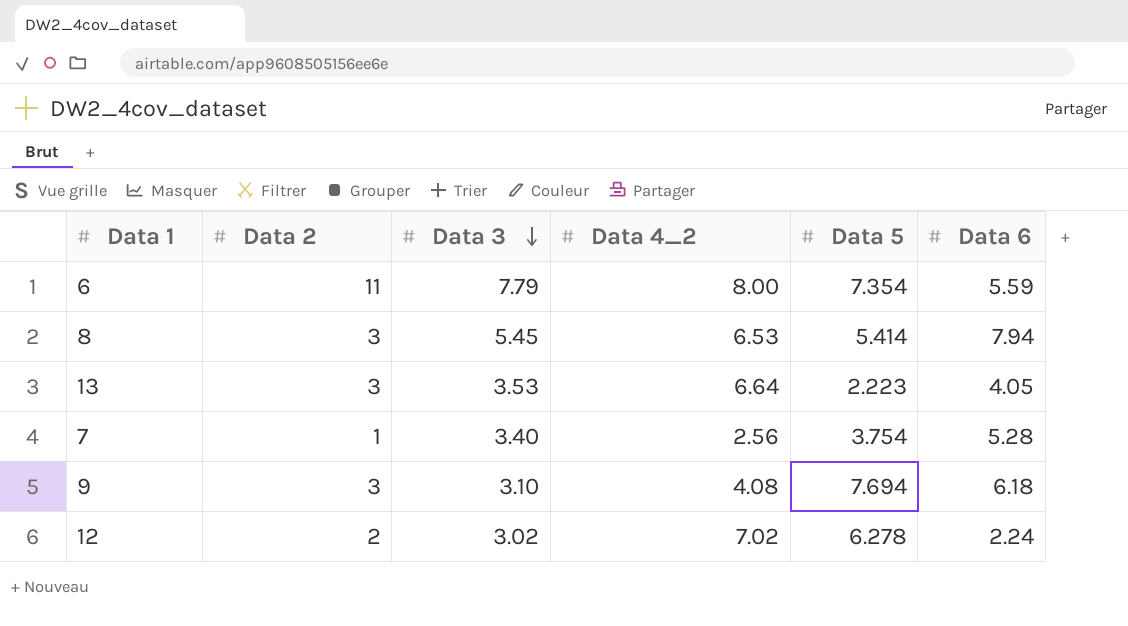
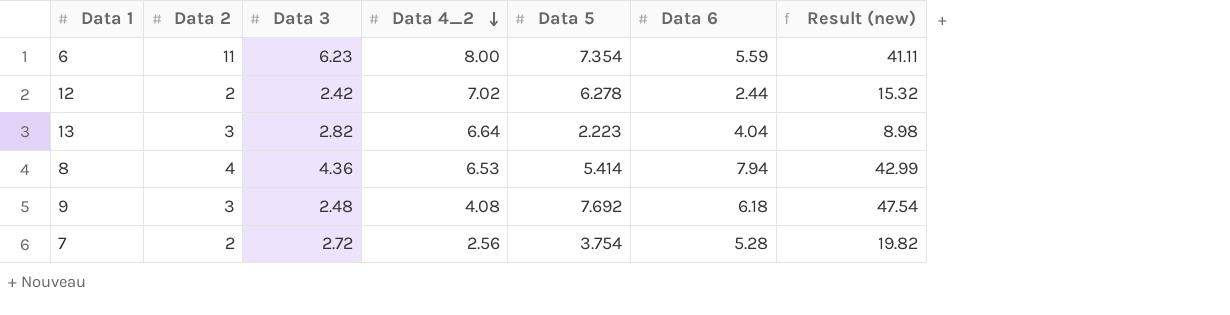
row order: Data 3 descending -> Data 4_2 descending
column Result (new) | formula: none -> [Data 5] * [Data 6]
6 | Data 3: 7.79 -> 6.23
12 | Data 3: 3.02 -> 2.42
12 | Data 6: 2.24 -> 2.44
13 | Data 3: 3.53 -> 2.82
13 | Data 6: 4.05 -> 4.04
8 | Data 2: 3 -> 4
8 | Data 3: 5.45 -> 4.36
9 | Data 3: 3.10 -> 2.48
9 | Data 5: 7.694 -> 7.692
7 | Data 2: 1 -> 2
7 | Data 3: 3.40 -> 2.72

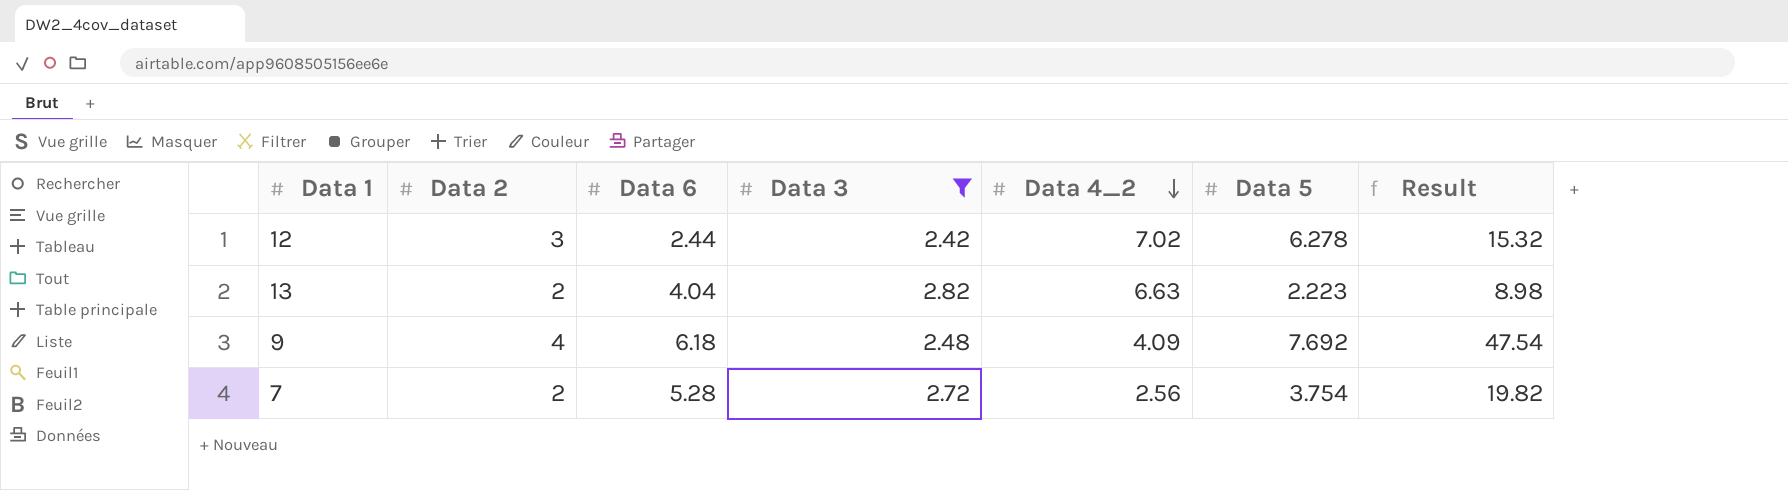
filter: none -> Data 3 <= 2.82
column Data 6 | position: 6 -> 3
column name: Result (new) -> Result
12 | Data 2: 2 -> 3
13 | Data 2: 3 -> 2
13 | Data 4_2: 6.64 -> 6.63
9 | Data 2: 3 -> 4
9 | Data 4_2: 4.08 -> 4.09

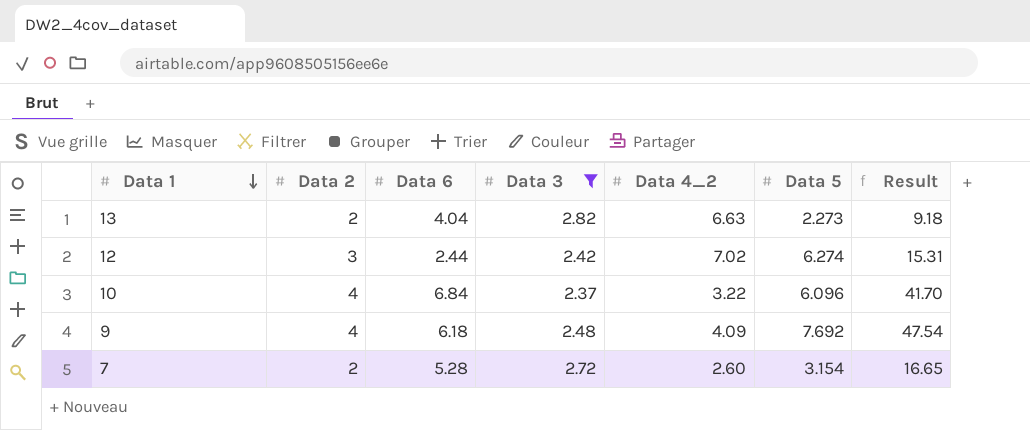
row order: Data 4_2 descending -> Data 1 descending
13 | Data 5: 2.223 -> 2.273
13 | Result: 8.98 -> 9.18
12 | Data 5: 6.278 -> 6.274
12 | Result: 15.32 -> 15.31
row 10: none -> 4 | 6.84 | 2.37 | 3.22 | 6.096 | 41.70
7 | Data 4_2: 2.56 -> 2.60
7 | Data 5: 3.754 -> 3.154
7 | Result: 19.82 -> 16.65

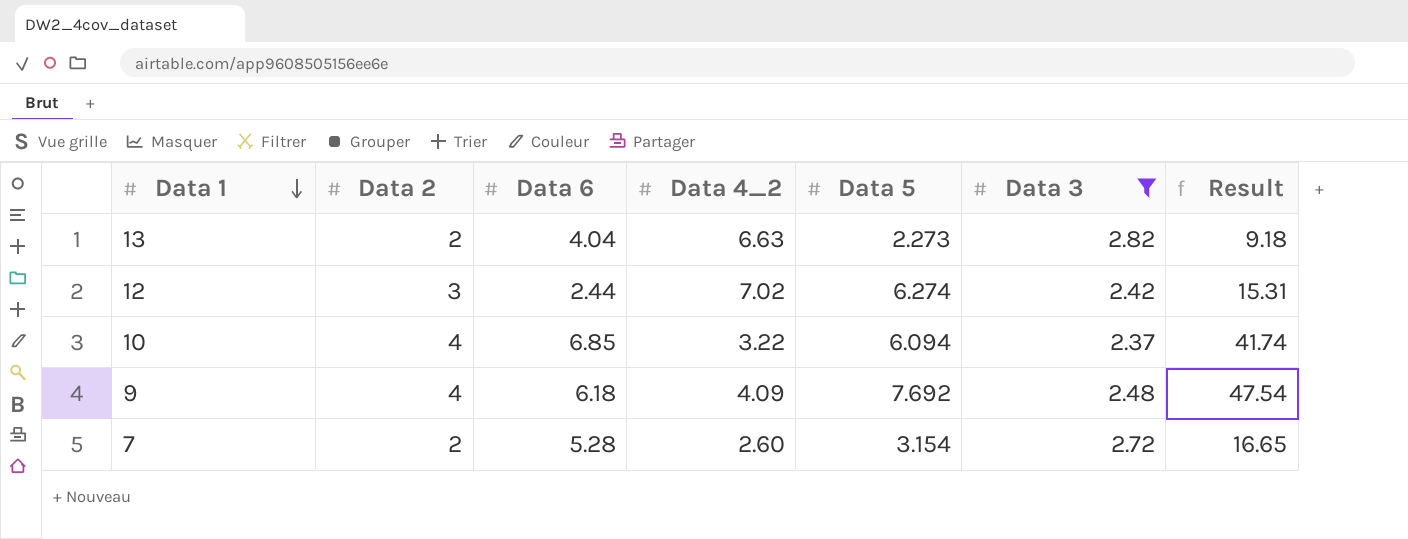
column Data 3 | position: 4 -> 6
10 | Data 6: 6.84 -> 6.85
10 | Data 5: 6.096 -> 6.094
10 | Result: 41.70 -> 41.74

